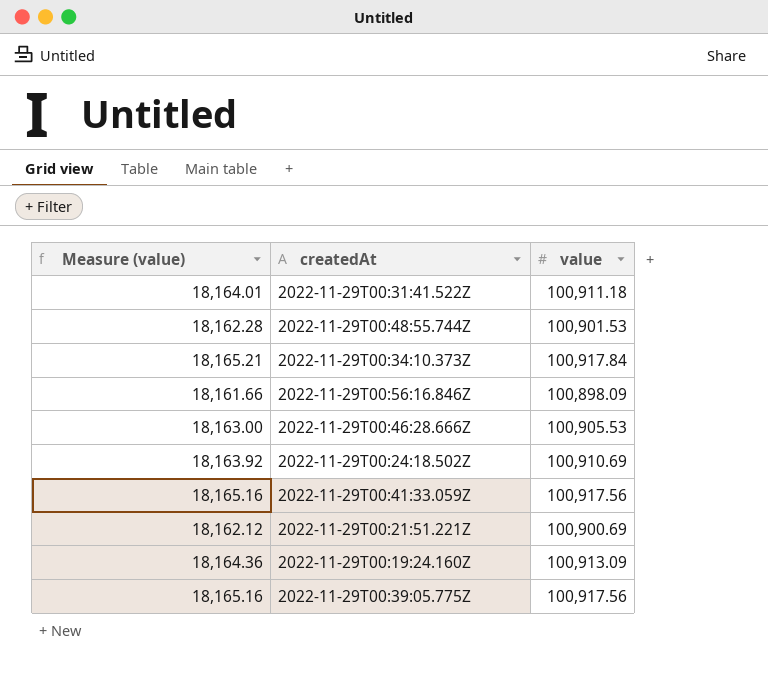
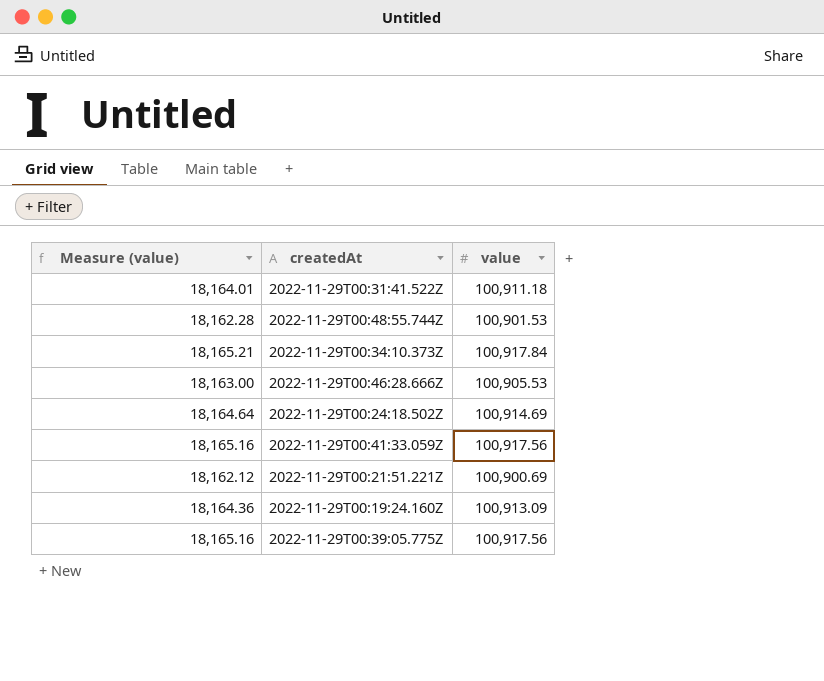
row 2022-11-29T00:56:16.846Z: 18,161.66 | 100,898.09 -> none
2022-11-29T00:24:18.502Z | Measure (value): 18,163.92 -> 18,164.64
2022-11-29T00:24:18.502Z | value: 100,910.69 -> 100,914.69

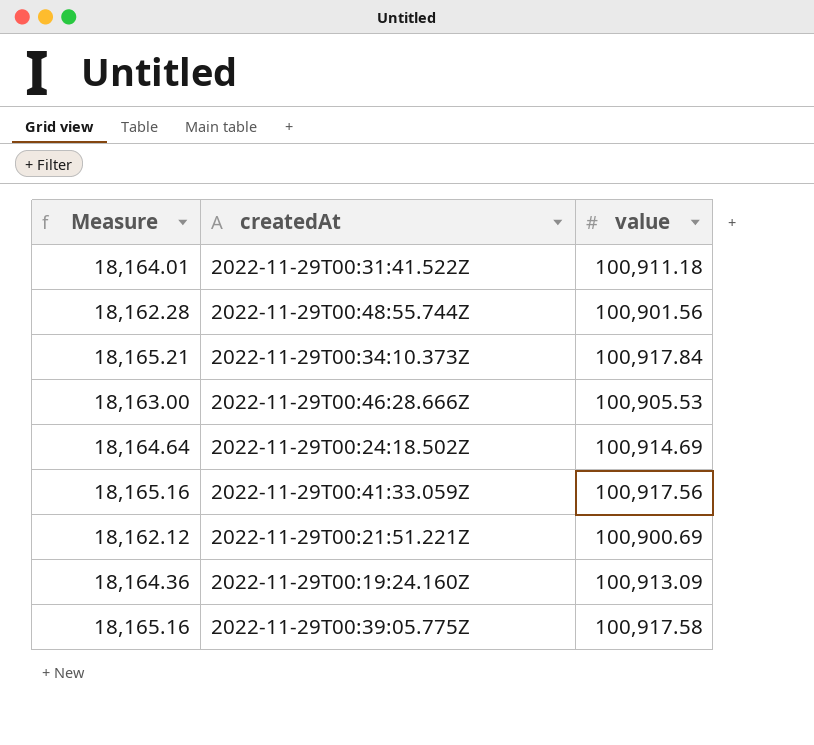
column name: Measure (value) -> Measure
2022-11-29T00:48:55.744Z | value: 100,901.53 -> 100,901.56
2022-11-29T00:39:05.775Z | value: 100,917.56 -> 100,917.58

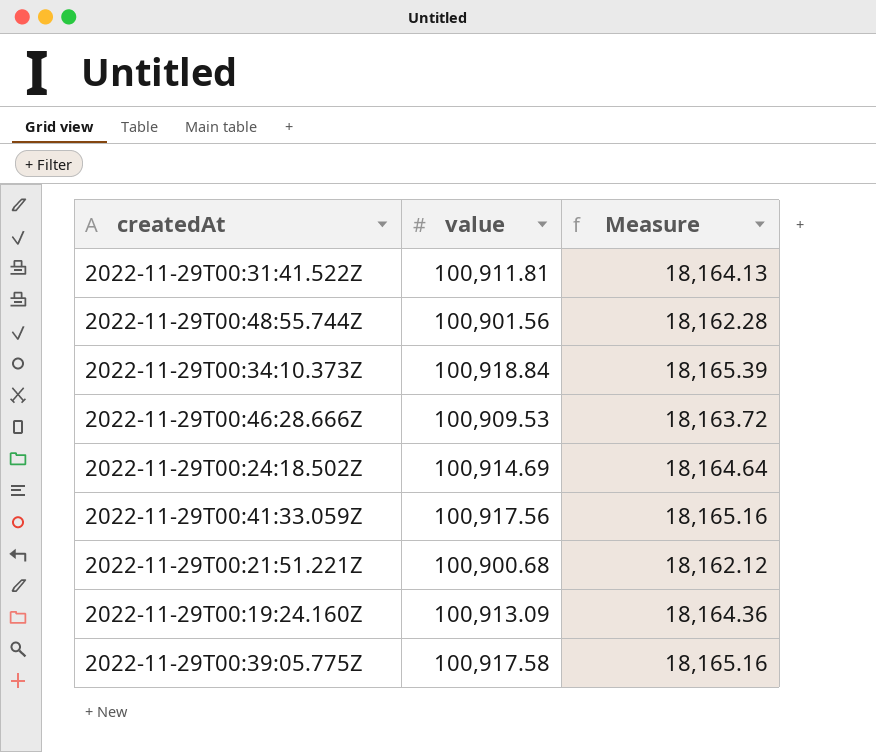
column Measure | position: 1 -> 3
2022-11-29T00:31:41.522Z | value: 100,911.18 -> 100,911.81
2022-11-29T00:31:41.522Z | Measure: 18,164.01 -> 18,164.13
2022-11-29T00:34:10.373Z | value: 100,917.84 -> 100,918.84
2022-11-29T00:34:10.373Z | Measure: 18,165.21 -> 18,165.39
2022-11-29T00:46:28.666Z | value: 100,905.53 -> 100,909.53
2022-11-29T00:46:28.666Z | Measure: 18,163.00 -> 18,163.72
2022-11-29T00:21:51.221Z | value: 100,900.69 -> 100,900.68

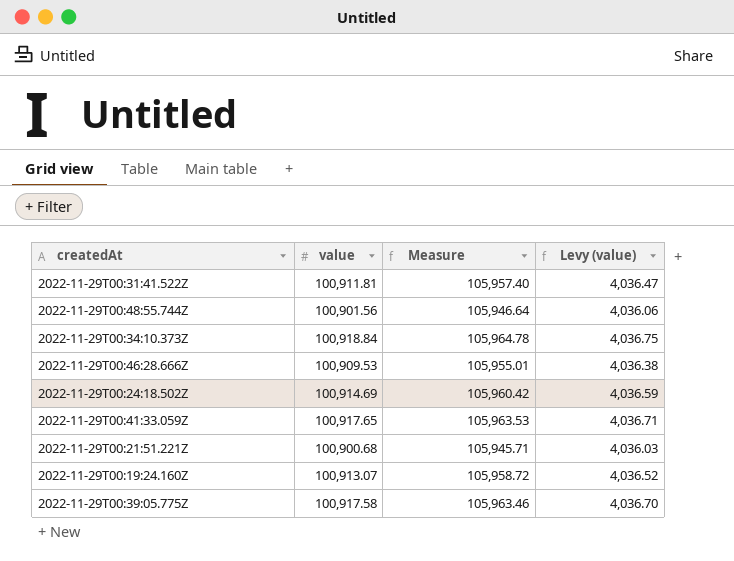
column Measure | formula: [value] * 0.18 -> [value] * 1.05
column Levy (value) | formula: none -> [value] * 0.04
2022-11-29T00:41:33.059Z | value: 100,917.56 -> 100,917.65
2022-11-29T00:19:24.160Z | value: 100,913.09 -> 100,913.07

